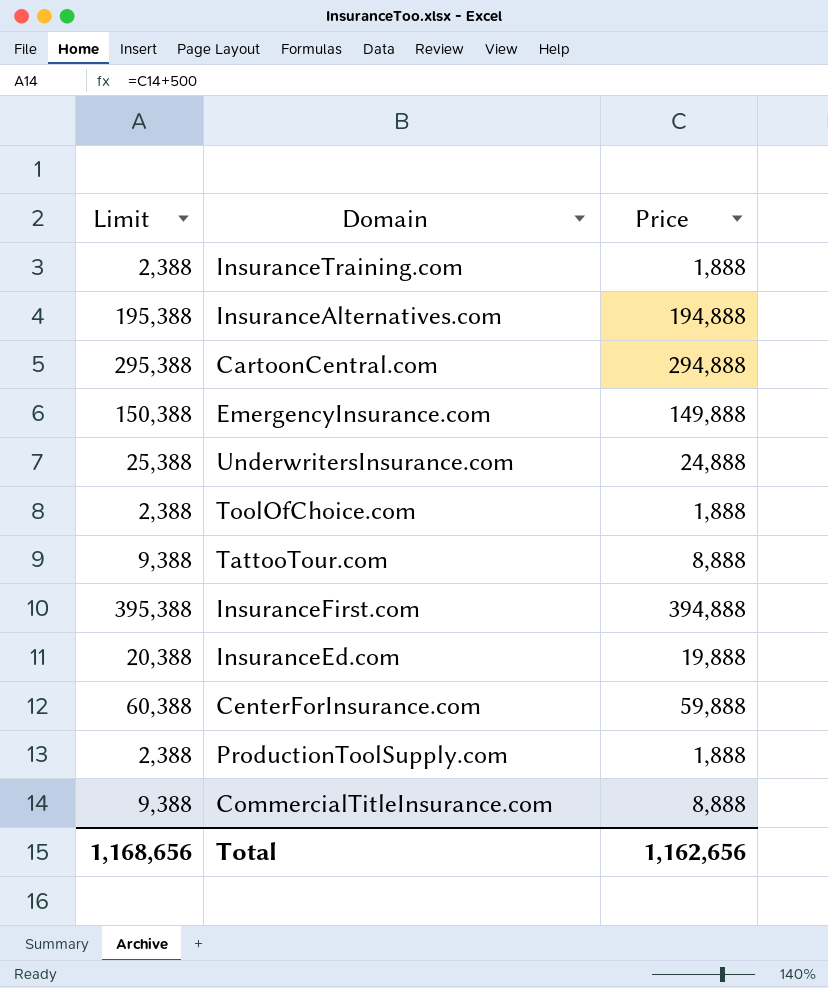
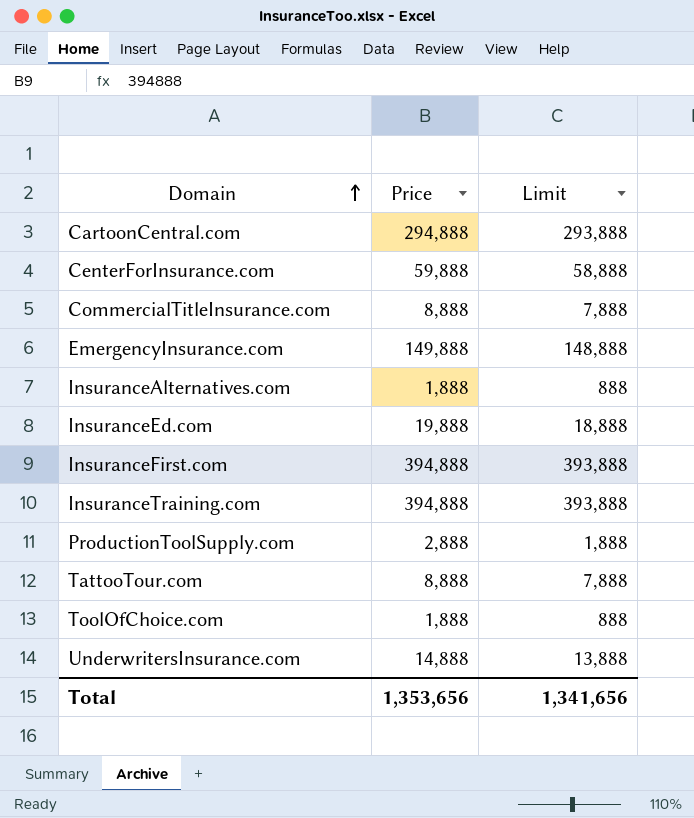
row order: none -> Domain ascending
column Limit | formula: [Price] + 500 -> [Price] - 1000
column Limit | position: 1 -> 3
InsuranceAlternatives.com | Price: 194,888 -> 1,888
InsuranceTraining.com | Price: 1,888 -> 394,888
ProductionToolSupply.com | Price: 1,888 -> 2,888
UnderwritersInsurance.com | Price: 24,888 -> 14,888
Total | Price: 1,162,656 -> 1,353,656
Total | Limit: 1,168,656 -> 1,341,656

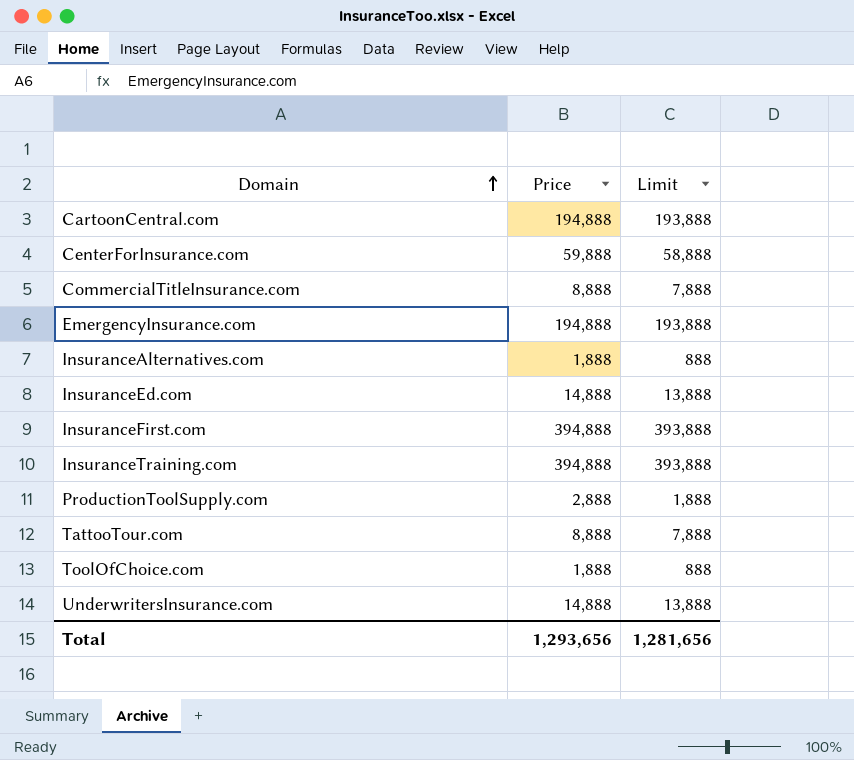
CartoonCentral.com | Price: 294,888 -> 194,888
CartoonCentral.com | Limit: 293,888 -> 193,888
EmergencyInsurance.com | Price: 149,888 -> 194,888
EmergencyInsurance.com | Limit: 148,888 -> 193,888
InsuranceEd.com | Price: 19,888 -> 14,888
InsuranceEd.com | Limit: 18,888 -> 13,888
Total | Price: 1,353,656 -> 1,293,656
Total | Limit: 1,341,656 -> 1,281,656

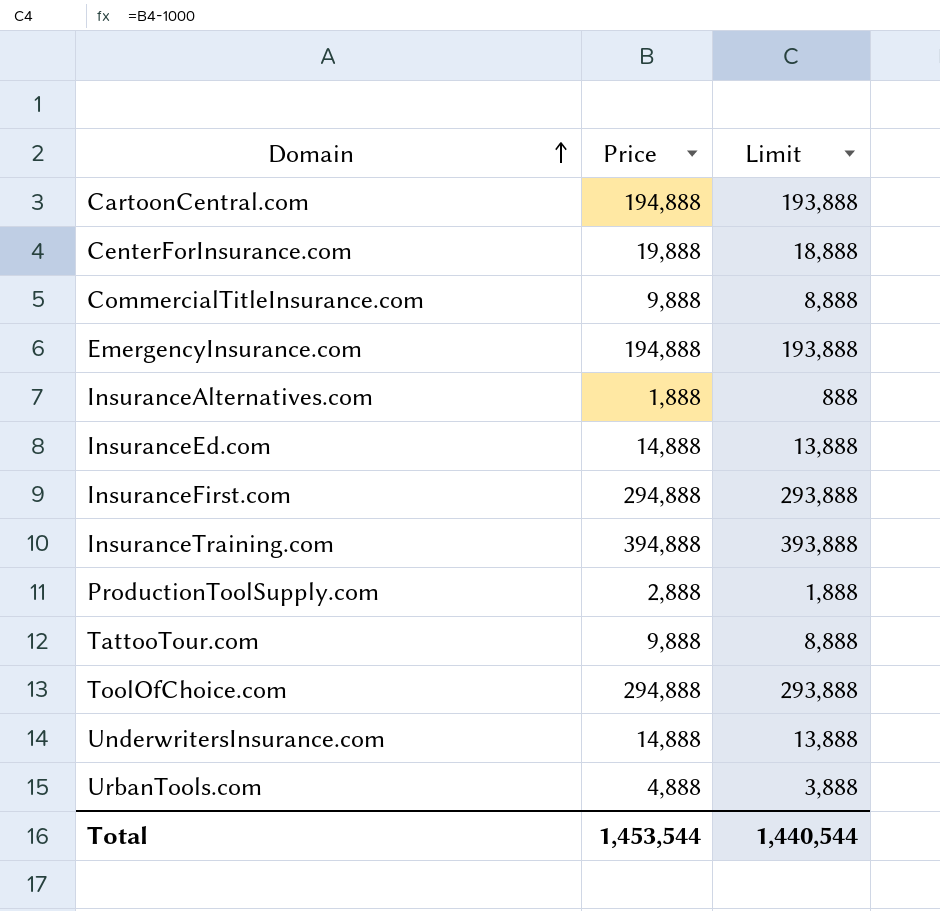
CenterForInsurance.com | Price: 59,888 -> 19,888
CenterForInsurance.com | Limit: 58,888 -> 18,888
CommercialTitleInsurance.com | Price: 8,888 -> 9,888
CommercialTitleInsurance.com | Limit: 7,888 -> 8,888
InsuranceFirst.com | Price: 394,888 -> 294,888
InsuranceFirst.com | Limit: 393,888 -> 293,888
TattooTour.com | Price: 8,888 -> 9,888
TattooTour.com | Limit: 7,888 -> 8,888
ToolOfChoice.com | Price: 1,888 -> 294,888
ToolOfChoice.com | Limit: 888 -> 293,888
row UrbanTools.com: none -> 4,888 | 3,888
Total | Price: 1,293,656 -> 1,453,544
Total | Limit: 1,281,656 -> 1,440,544

